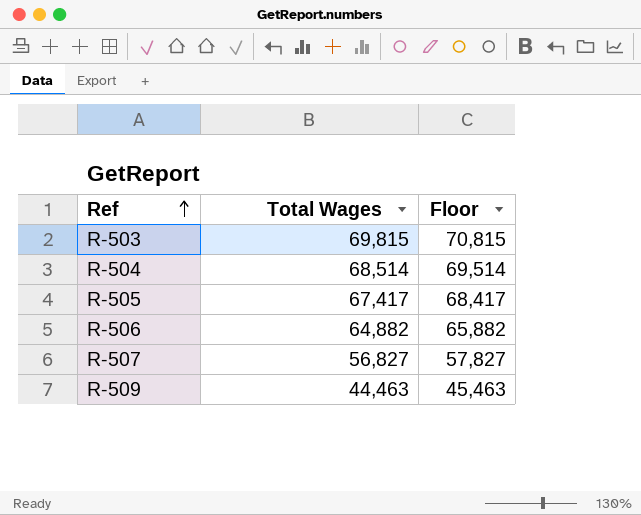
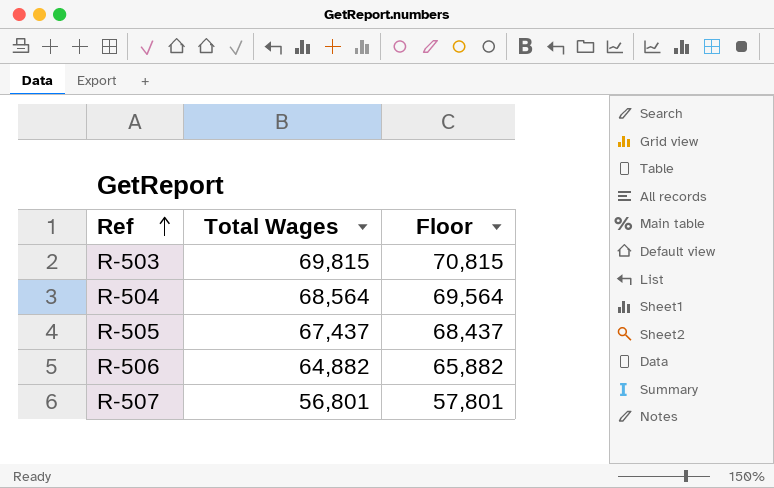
row R-509: 44,463 | 45,463 -> none
R-504 | Total Wages: 68,514 -> 68,564
R-504 | Floor: 69,514 -> 69,564
R-505 | Total Wages: 67,417 -> 67,437
R-505 | Floor: 68,417 -> 68,437
R-507 | Total Wages: 56,827 -> 56,801
R-507 | Floor: 57,827 -> 57,801

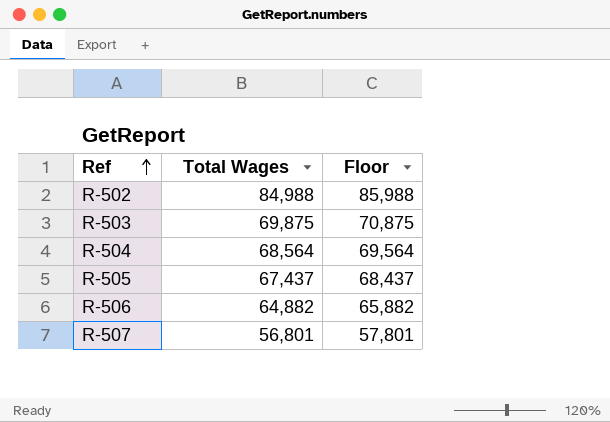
row R-502: none -> 84,988 | 85,988
R-503 | Total Wages: 69,815 -> 69,875
R-503 | Floor: 70,815 -> 70,875

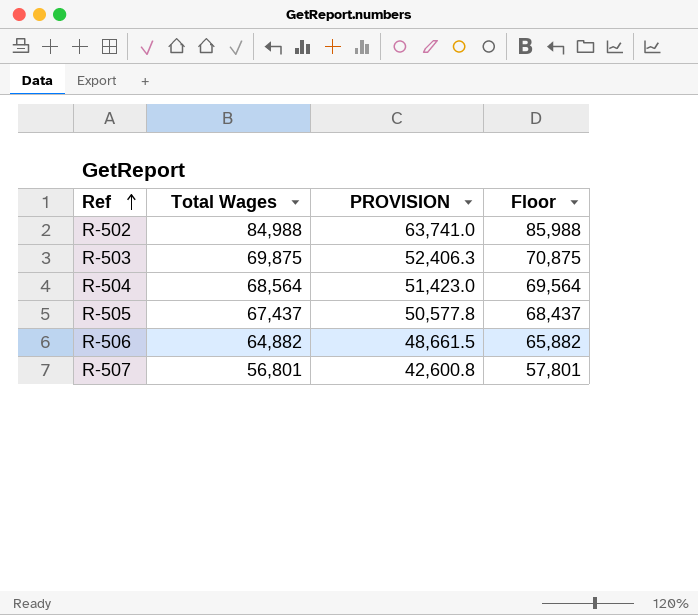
column PROVISION | formula: none -> [Total Wages] * 0.75

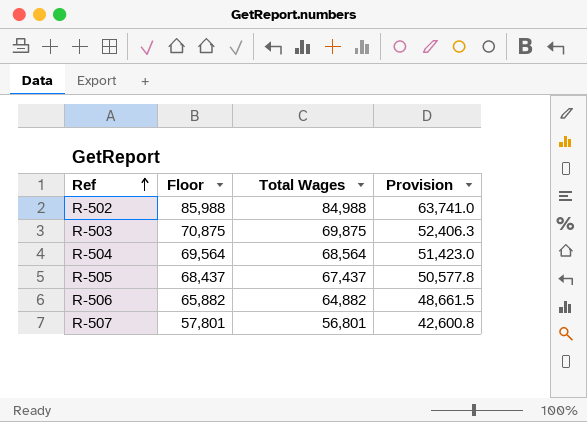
column Floor | position: 4 -> 2
column name: PROVISION -> Provision

